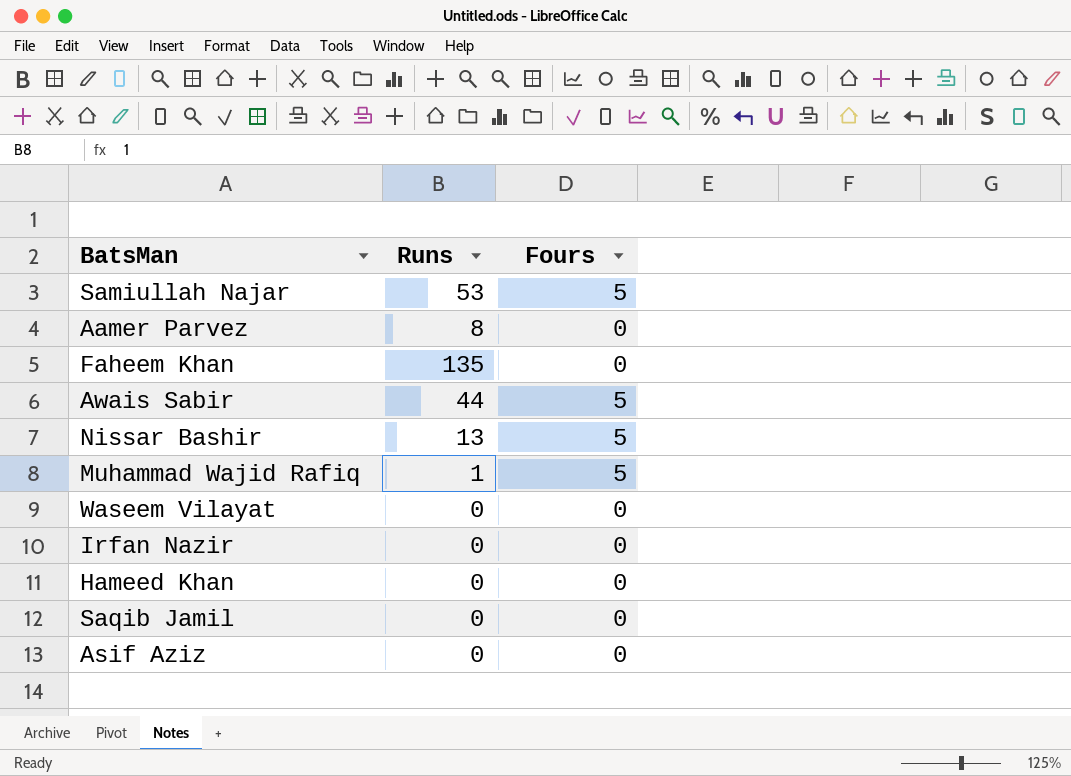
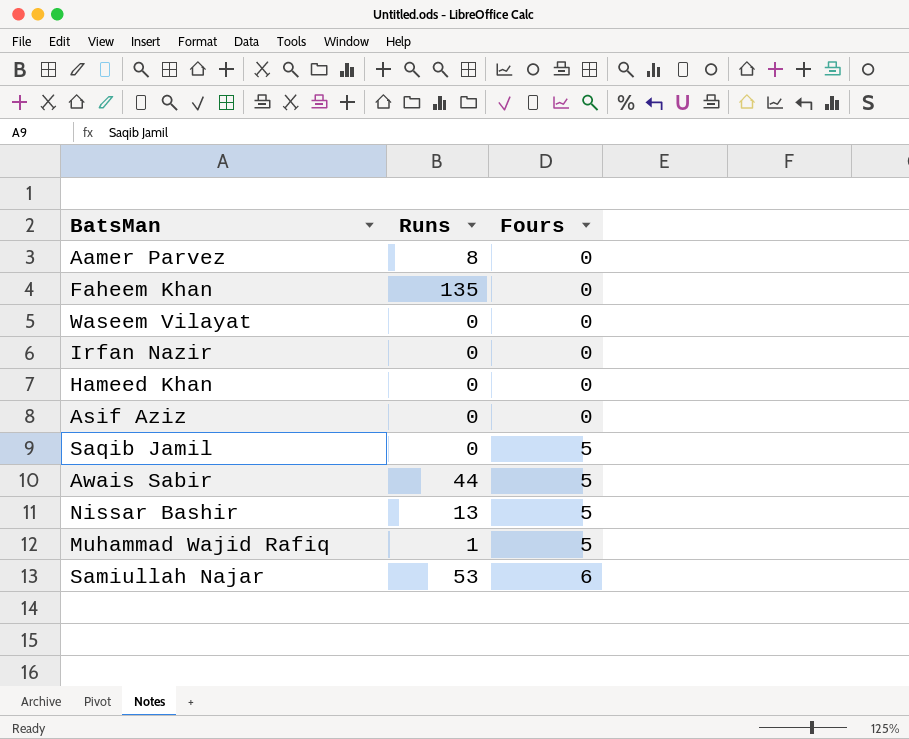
row order: none -> Fours ascending
Saqib Jamil | Fours: 0 -> 5
Samiullah Najar | Fours: 5 -> 6

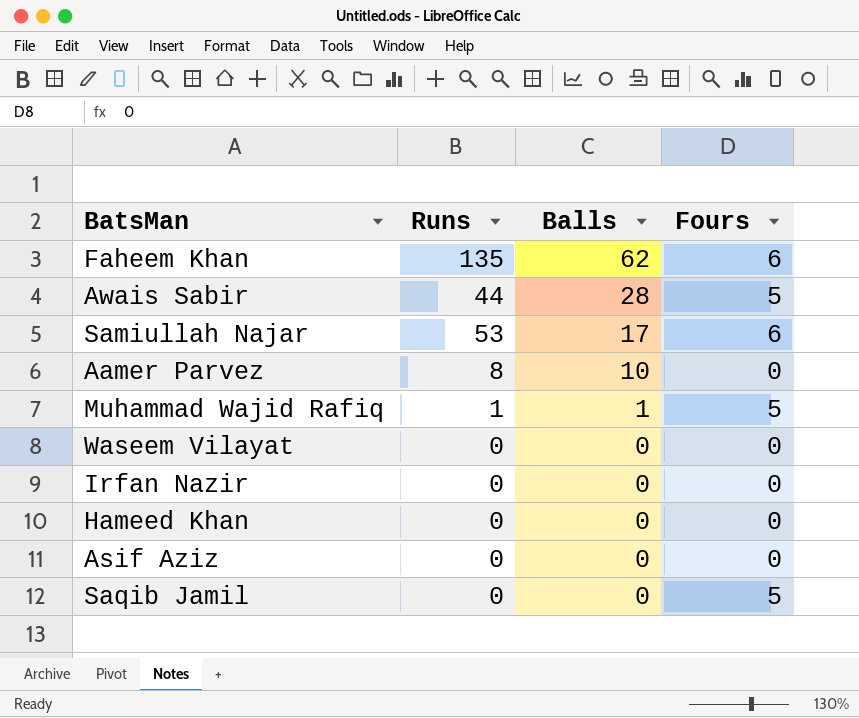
row order: Fours ascending -> Balls descending
column Balls | position: none -> 3
row Nissar Bashir: 13 | 5 -> none
Faheem Khan | Fours: 0 -> 6

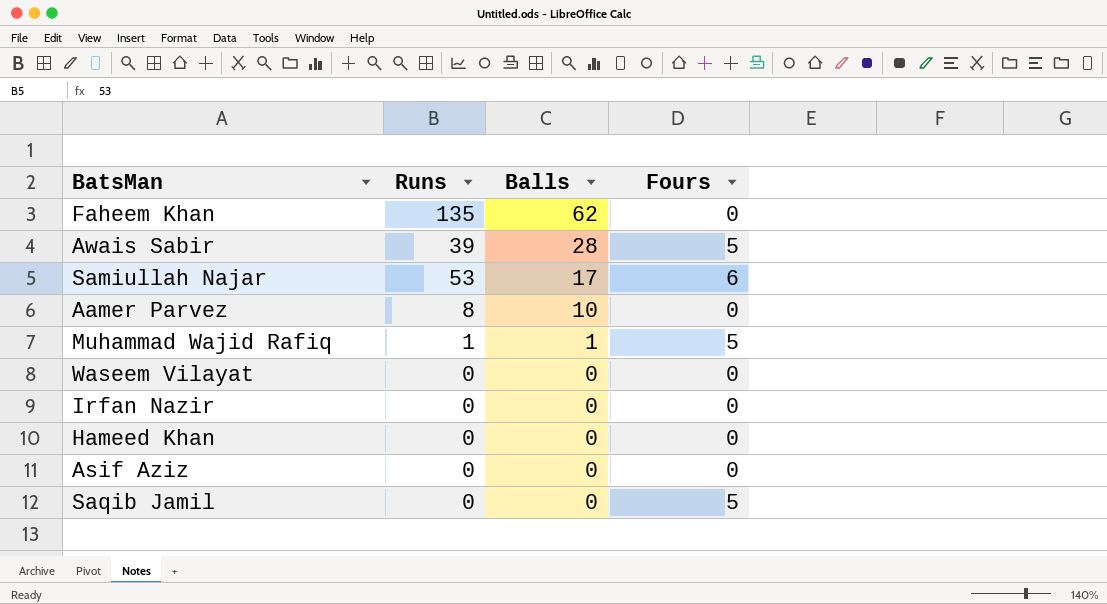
Faheem Khan | Fours: 6 -> 0
Awais Sabir | Runs: 44 -> 39

